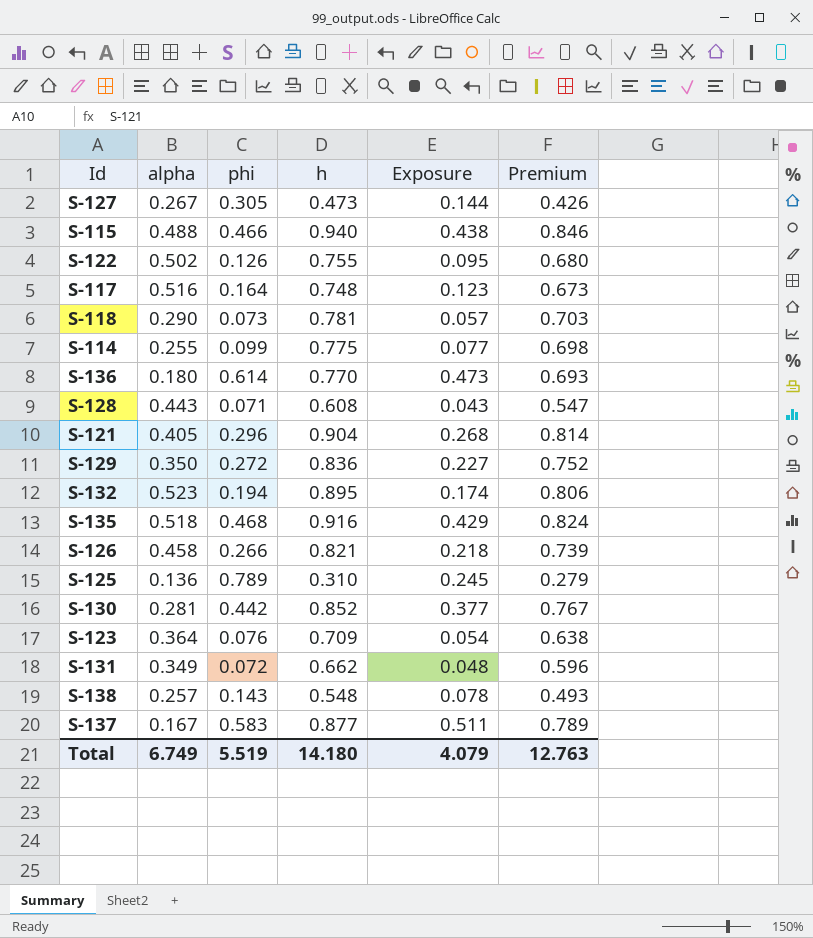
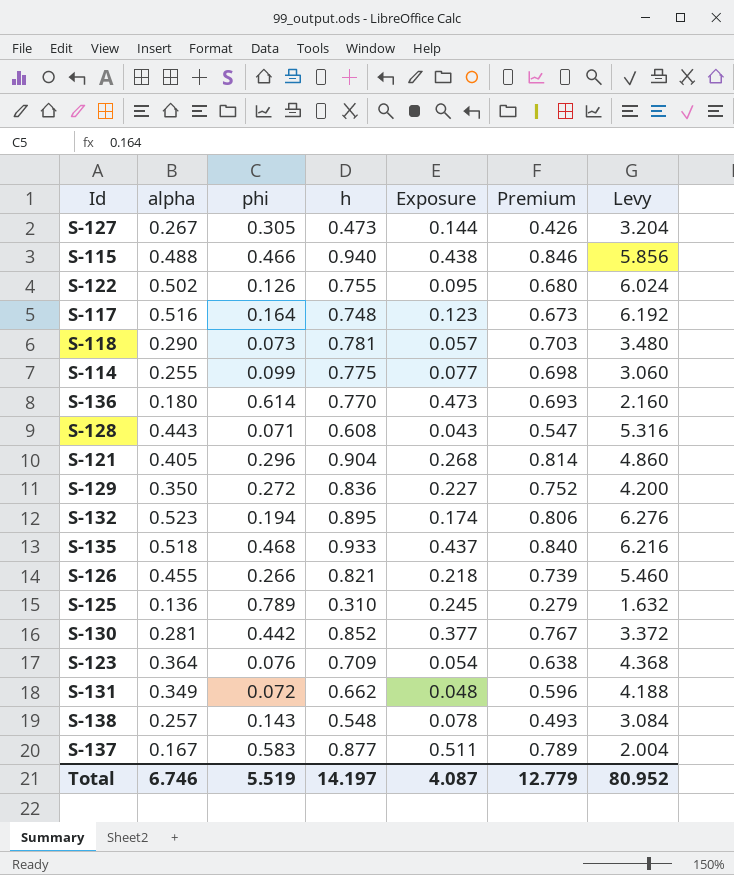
column Levy | formula: none -> [alpha] * 12
S-135 | h: 0.916 -> 0.933
S-135 | Exposure: 0.429 -> 0.437
S-135 | Premium: 0.824 -> 0.840
S-126 | alpha: 0.458 -> 0.455
Total | alpha: 6.749 -> 6.746
Total | h: 14.180 -> 14.197
Total | Exposure: 4.079 -> 4.087
Total | Premium: 12.763 -> 12.779

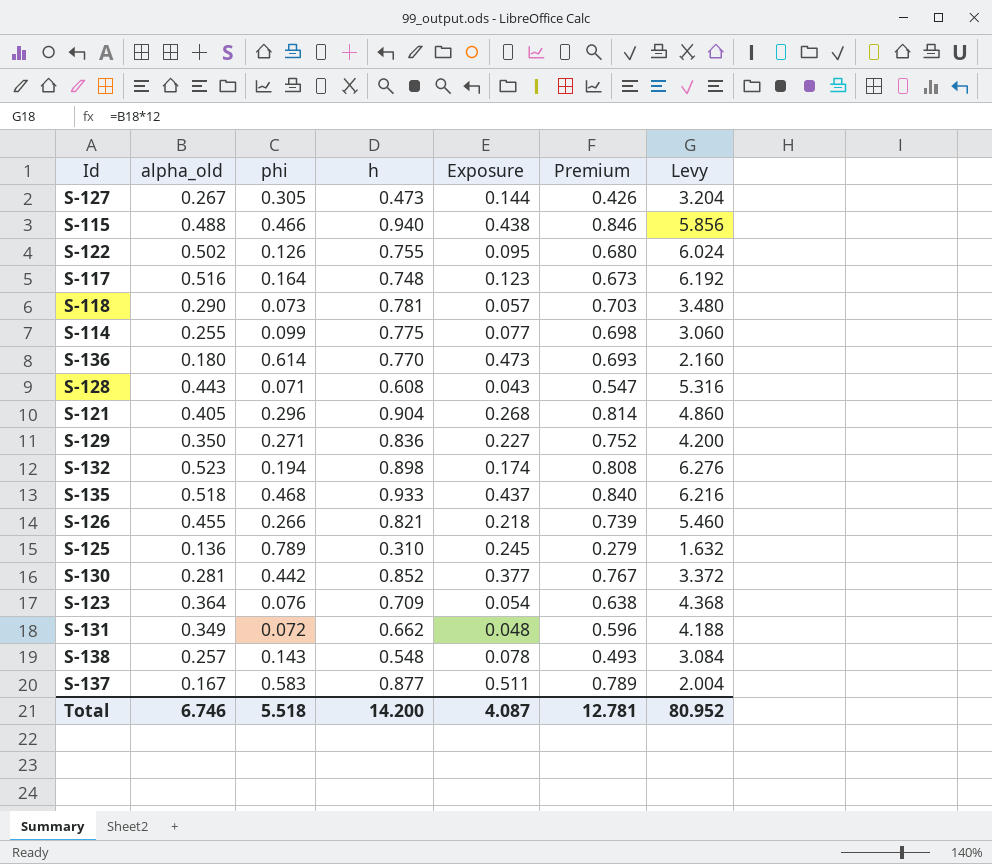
column name: alpha -> alpha_old
S-129 | phi: 0.272 -> 0.271
S-132 | h: 0.895 -> 0.898
S-132 | Premium: 0.806 -> 0.808
Total | phi: 5.519 -> 5.518
Total | h: 14.197 -> 14.200
Total | Premium: 12.779 -> 12.781

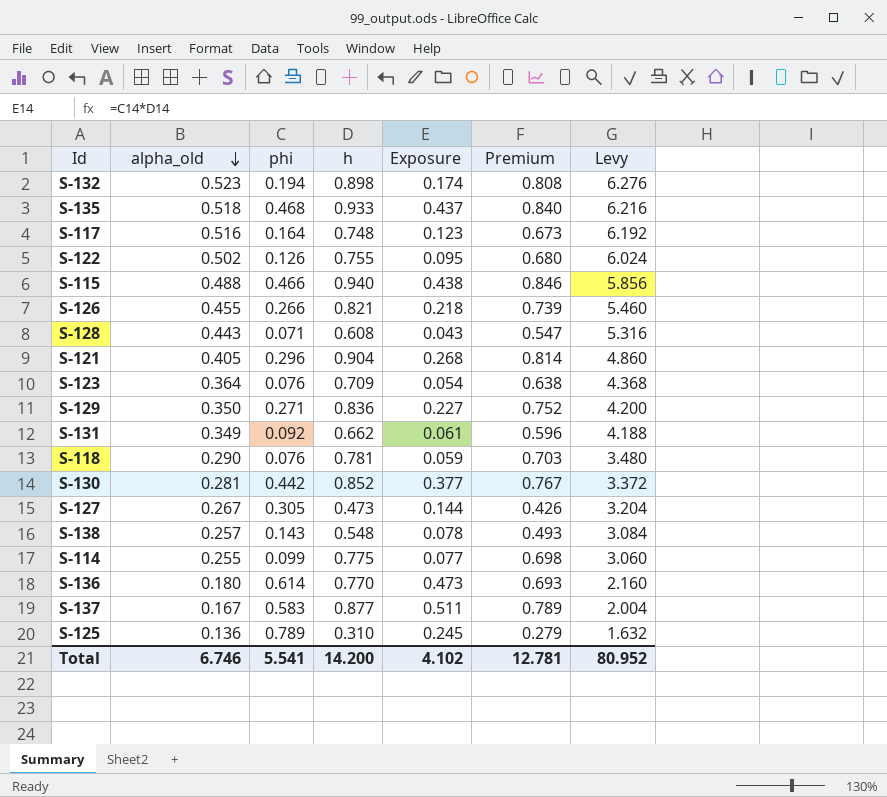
row order: none -> alpha_old descending
S-131 | phi: 0.072 -> 0.092
S-131 | Exposure: 0.048 -> 0.061
S-118 | phi: 0.073 -> 0.076
S-118 | Exposure: 0.057 -> 0.059
Total | phi: 5.518 -> 5.541
Total | Exposure: 4.087 -> 4.102

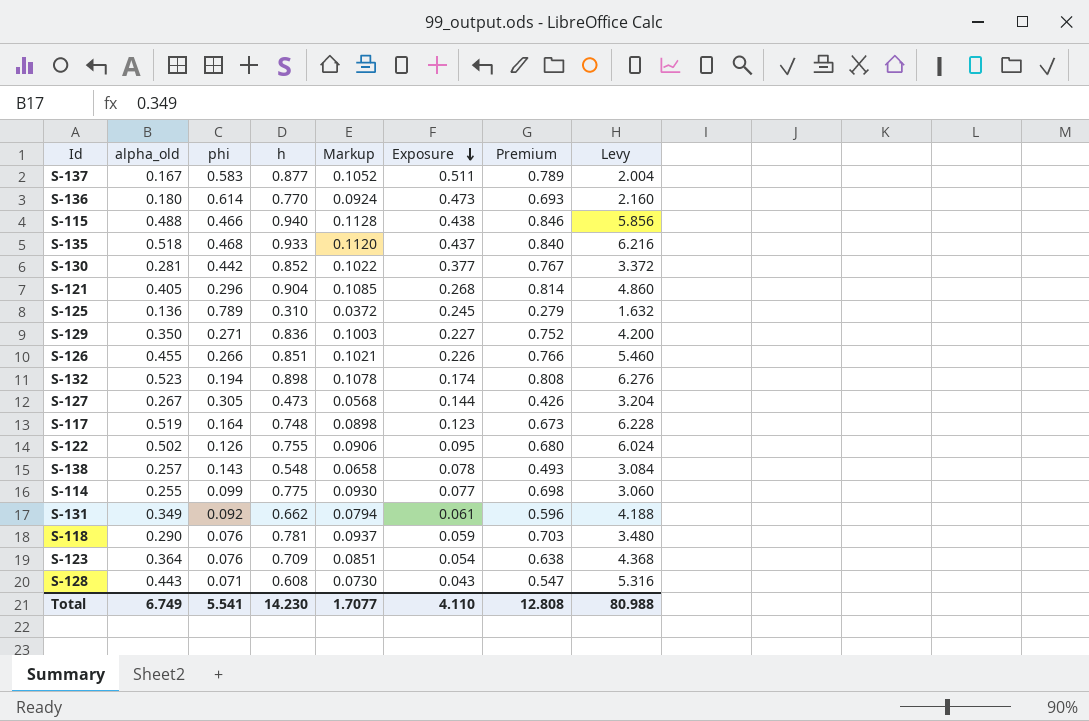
row order: alpha_old descending -> Exposure descending
column Markup | formula: none -> [h] * 0.12
S-126 | h: 0.821 -> 0.851
S-126 | Exposure: 0.218 -> 0.226
S-126 | Premium: 0.739 -> 0.766
S-117 | alpha_old: 0.516 -> 0.519
S-117 | Levy: 6.192 -> 6.228
Total | alpha_old: 6.746 -> 6.749
Total | h: 14.200 -> 14.230
Total | Exposure: 4.102 -> 4.110
Total | Premium: 12.781 -> 12.808
Total | Levy: 80.952 -> 80.988

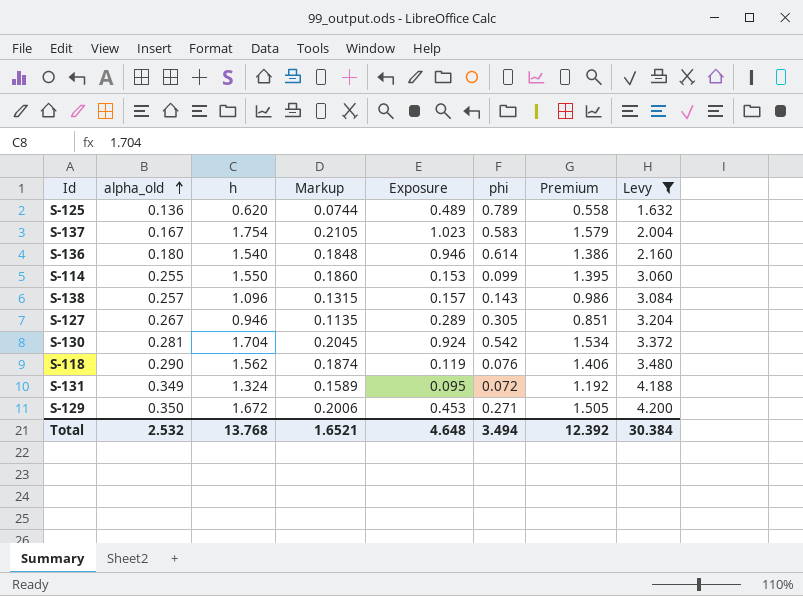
filter: none -> Levy <= 4.200
row order: Exposure descending -> alpha_old ascending
column phi | position: 3 -> 6
S-125 | h: 0.310 -> 0.620
S-125 | Markup: 0.0372 -> 0.0744
S-125 | Exposure: 0.245 -> 0.489
S-125 | Premium: 0.279 -> 0.558
S-137 | h: 0.877 -> 1.754
S-137 | Markup: 0.1052 -> 0.2105
S-137 | Exposure: 0.511 -> 1.023
S-137 | Premium: 0.789 -> 1.579
S-136 | h: 0.770 -> 1.540
S-136 | Markup: 0.0924 -> 0.1848
S-136 | Exposure: 0.473 -> 0.946
S-136 | Premium: 0.693 -> 1.386
S-114 | h: 0.775 -> 1.550
S-114 | Markup: 0.0930 -> 0.1860
S-114 | Exposure: 0.077 -> 0.153
S-114 | Premium: 0.698 -> 1.395
S-138 | h: 0.548 -> 1.096
S-138 | Markup: 0.0658 -> 0.1315
S-138 | Exposure: 0.078 -> 0.157
S-138 | Premium: 0.493 -> 0.986
S-127 | h: 0.473 -> 0.946
S-127 | Markup: 0.0568 -> 0.1135
S-127 | Exposure: 0.144 -> 0.289
S-127 | Premium: 0.426 -> 0.851
S-130 | h: 0.852 -> 1.704
S-130 | Markup: 0.1022 -> 0.2045
S-130 | Exposure: 0.377 -> 0.924
S-130 | phi: 0.442 -> 0.542
S-130 | Premium: 0.767 -> 1.534
S-118 | h: 0.781 -> 1.562
S-118 | Markup: 0.0937 -> 0.1874
S-118 | Exposure: 0.059 -> 0.119
S-118 | Premium: 0.703 -> 1.406
S-131 | h: 0.662 -> 1.324
S-131 | Markup: 0.0794 -> 0.1589
S-131 | Exposure: 0.061 -> 0.095
S-131 | phi: 0.092 -> 0.072
S-131 | Premium: 0.596 -> 1.192
S-129 | h: 0.836 -> 1.672
S-129 | Markup: 0.1003 -> 0.2006
S-129 | Exposure: 0.227 -> 0.453
S-129 | Premium: 0.752 -> 1.505
Total | alpha_old: 6.749 -> 2.532
Total | h: 14.230 -> 13.768
Total | Markup: 1.7077 -> 1.6521
Total | Exposure: 4.110 -> 4.648
Total | phi: 5.541 -> 3.494
Total | Premium: 12.808 -> 12.392
Total | Levy: 80.988 -> 30.384

